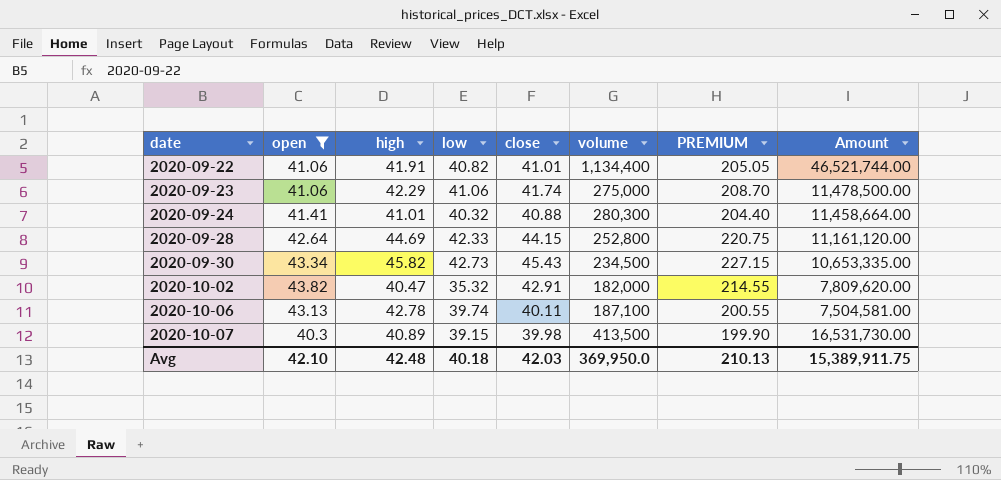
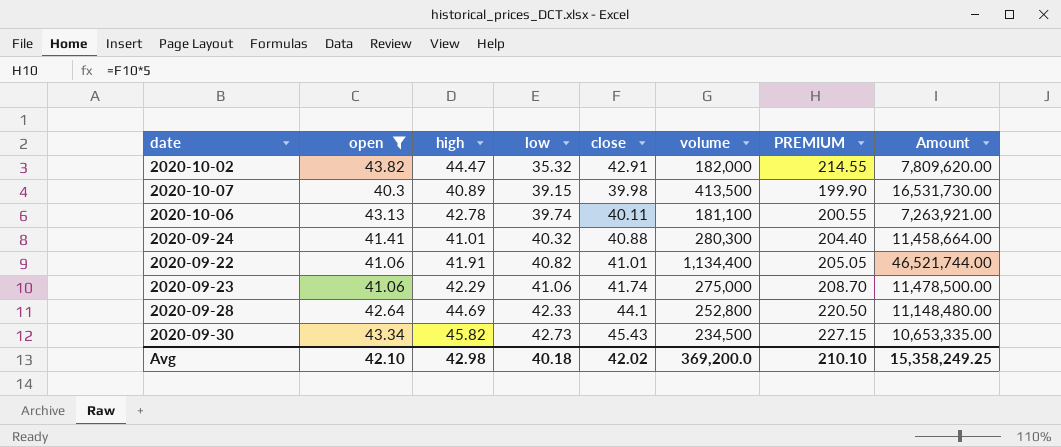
row order: date ascending -> low ascending
2020-10-02 | high: 40.47 -> 44.47
2020-10-06 | volume: 187,100 -> 181,100
2020-10-06 | Amount: 7,504,581.00 -> 7,263,921.00
2020-09-28 | close: 44.15 -> 44.1
2020-09-28 | PREMIUM: 220.75 -> 220.50
2020-09-28 | Amount: 11,161,120.00 -> 11,148,480.00
Avg | high: 42.48 -> 42.98
Avg | close: 42.03 -> 42.02
Avg | volume: 369,950.0 -> 369,200.0
Avg | PREMIUM: 210.13 -> 210.10
Avg | Amount: 15,389,911.75 -> 15,358,249.25

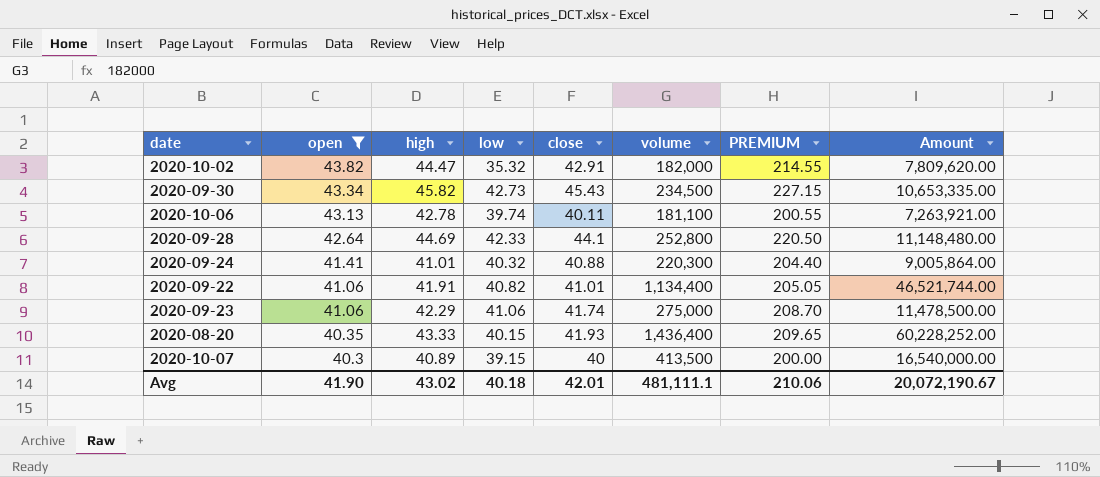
row order: low ascending -> open descending
2020-09-24 | volume: 280,300 -> 220,300
2020-09-24 | Amount: 11,458,664.00 -> 9,005,864.00
row 2020-08-20: none -> 40.35 | 43.33 | 40.15 | 41.93 | 1,436,400 | 209.65 | 60,228,252.00
2020-10-07 | close: 39.98 -> 40
2020-10-07 | PREMIUM: 199.90 -> 200.00
2020-10-07 | Amount: 16,531,730.00 -> 16,540,000.00
Avg | open: 42.10 -> 41.90
Avg | high: 42.98 -> 43.02
Avg | close: 42.02 -> 42.01
Avg | volume: 369,200.0 -> 481,111.1
Avg | PREMIUM: 210.10 -> 210.06
Avg | Amount: 15,358,249.25 -> 20,072,190.67

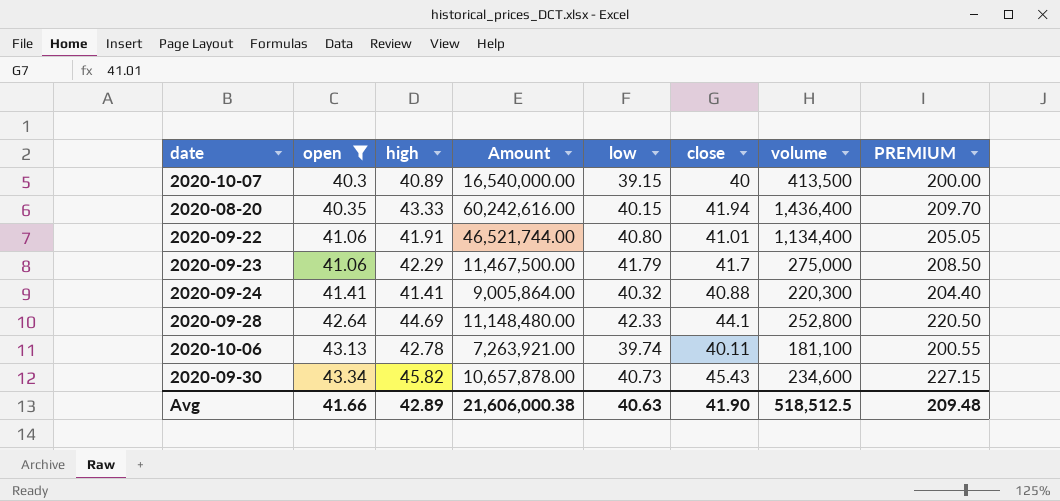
row order: open descending -> open ascending
column Amount | position: 8 -> 4
row 2020-10-02: 43.82 | 44.47 | 35.32 | 42.91 | 182,000 | 214.55 | 7,809,620.00 -> none
2020-08-20 | Amount: 60,228,252.00 -> 60,242,616.00
2020-08-20 | close: 41.93 -> 41.94
2020-08-20 | PREMIUM: 209.65 -> 209.70
2020-09-22 | low: 40.82 -> 40.80
2020-09-23 | Amount: 11,478,500.00 -> 11,467,500.00
2020-09-23 | low: 41.06 -> 41.79
2020-09-23 | close: 41.74 -> 41.7
2020-09-23 | PREMIUM: 208.70 -> 208.50
2020-09-24 | high: 41.01 -> 41.41
2020-09-30 | Amount: 10,653,335.00 -> 10,657,878.00
2020-09-30 | low: 42.73 -> 40.73
2020-09-30 | volume: 234,500 -> 234,600
Avg | open: 41.90 -> 41.66
Avg | high: 43.02 -> 42.89
Avg | Amount: 20,072,190.67 -> 21,606,000.38
Avg | low: 40.18 -> 40.63
Avg | close: 42.01 -> 41.90
Avg | volume: 481,111.1 -> 518,512.5
Avg | PREMIUM: 210.06 -> 209.48

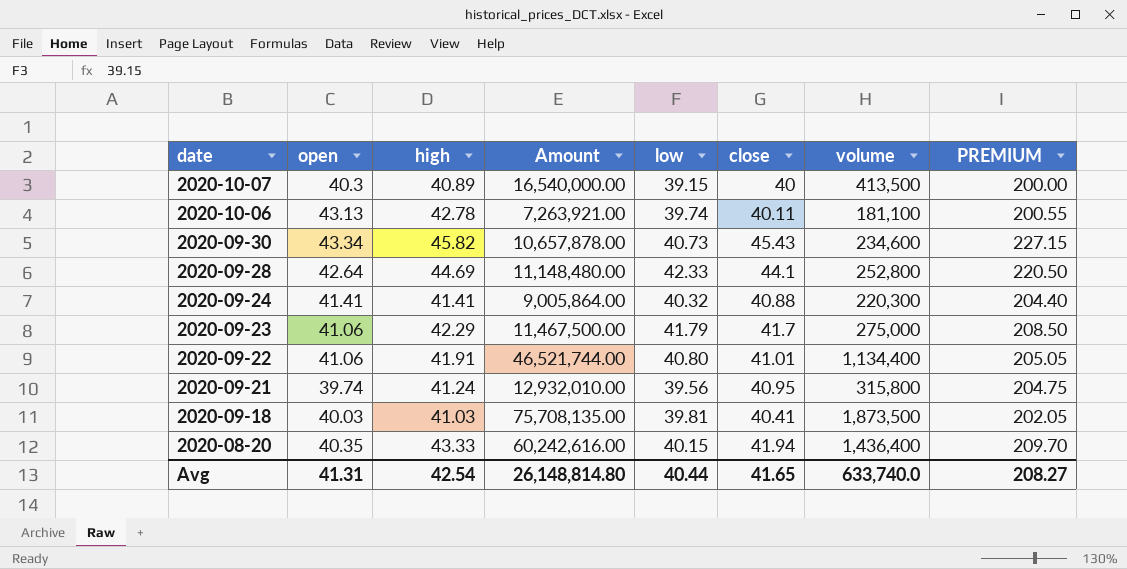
filter: open >= 40.3 -> none
row order: open ascending -> date descending
Avg | open: 41.66 -> 41.31
Avg | high: 42.89 -> 42.54
Avg | Amount: 21,606,000.38 -> 26,148,814.80
Avg | low: 40.63 -> 40.44
Avg | close: 41.90 -> 41.65
Avg | volume: 518,512.5 -> 633,740.0
Avg | PREMIUM: 209.48 -> 208.27

